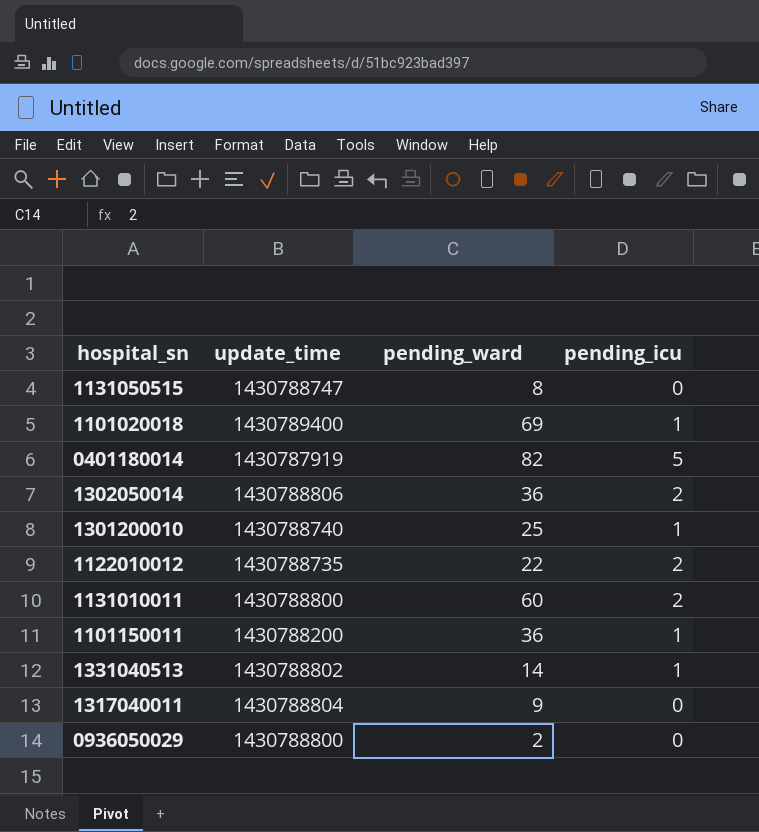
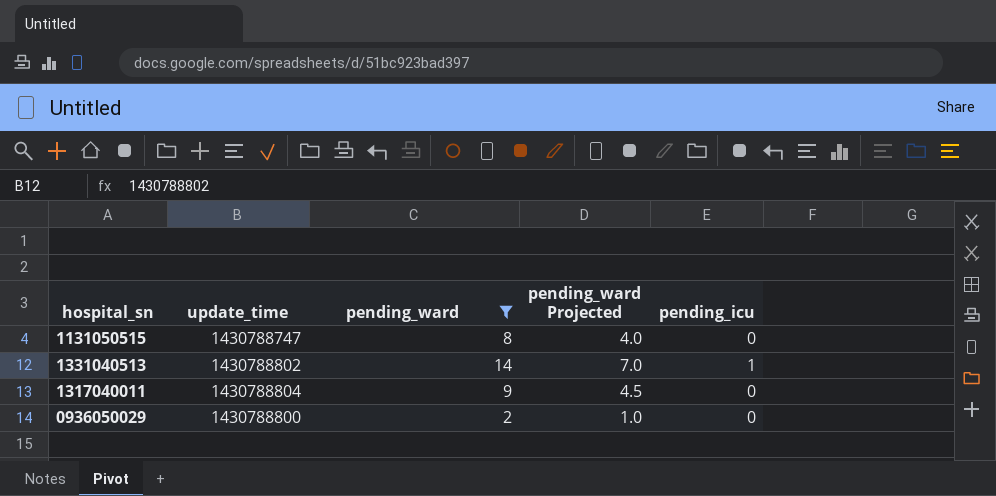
filter: none -> pending_ward <= 14
column pending_ward Projected | formula: none -> [pending_ward] * 0.5

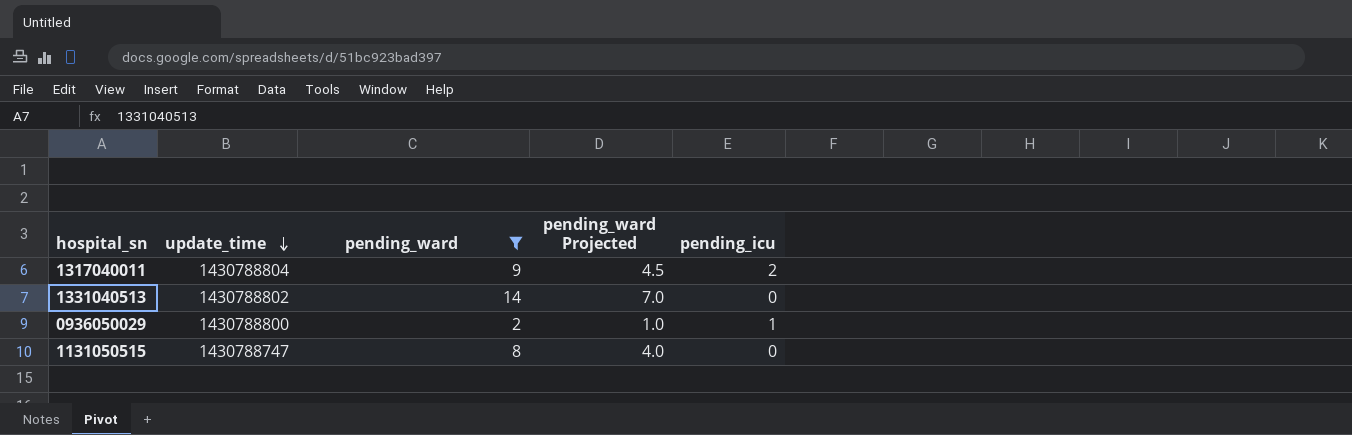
row order: none -> update_time descending
1317040011 | pending_icu: 0 -> 2
1331040513 | pending_icu: 1 -> 0
0936050029 | pending_icu: 0 -> 1

